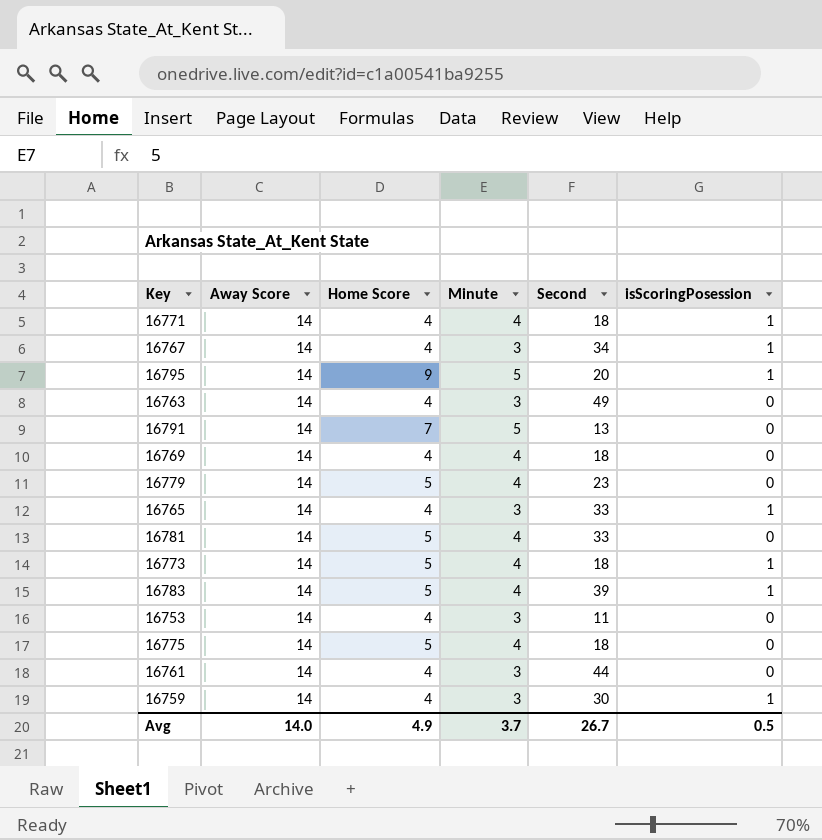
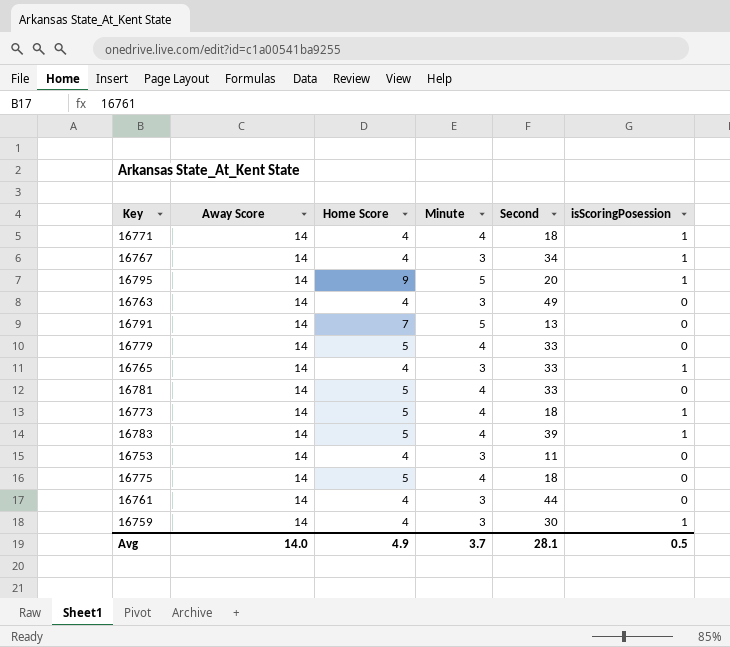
row 16769: 14 | 4 | 4 | 18 | 0 -> none
16779 | Second: 23 -> 33
Avg | Second: 26.7 -> 28.1

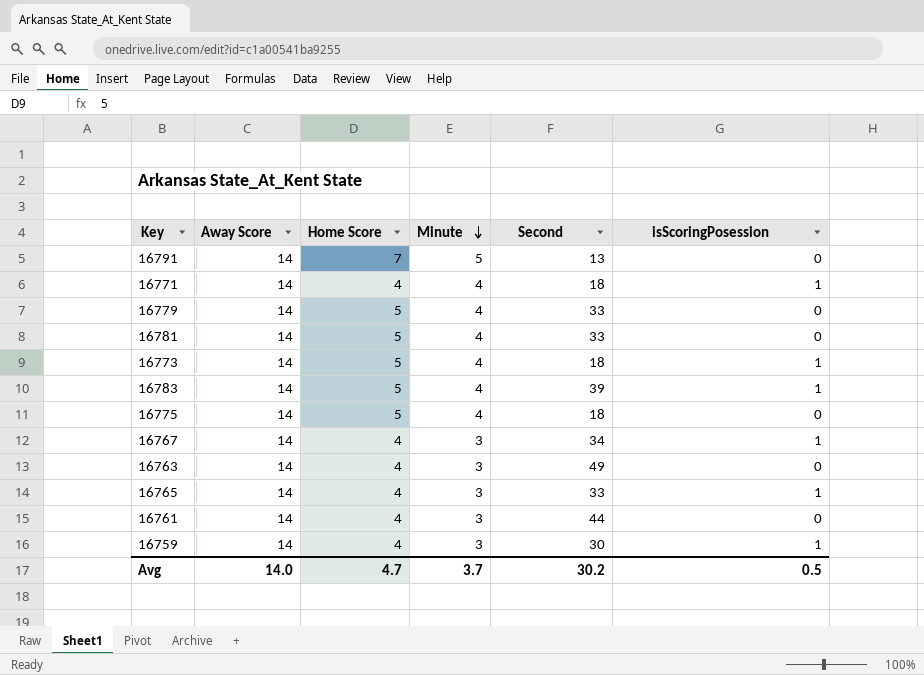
row order: none -> Minute descending
row 16795: 14 | 9 | 5 | 20 | 1 -> none
row 16753: 14 | 4 | 3 | 11 | 0 -> none
Avg | Home Score: 4.9 -> 4.7
Avg | Second: 28.1 -> 30.2

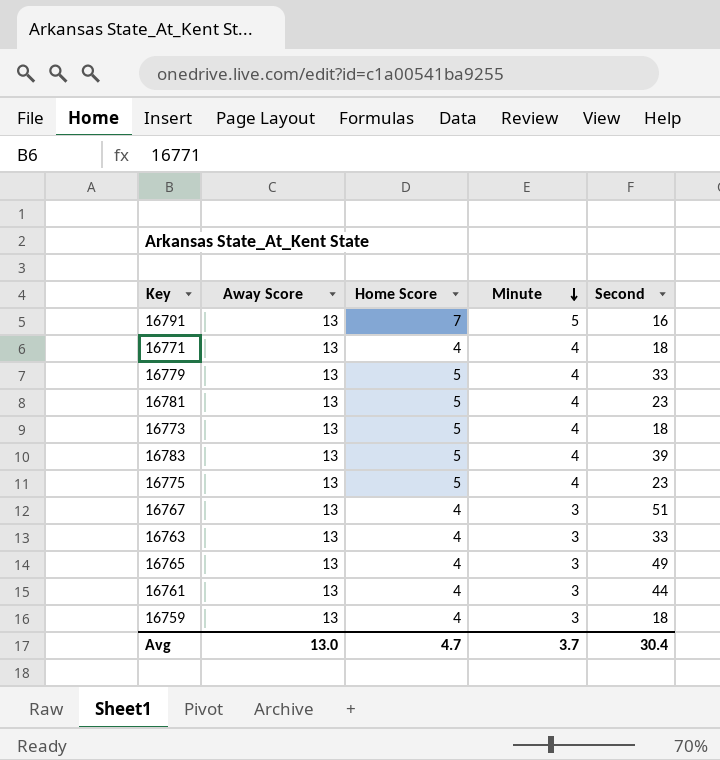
column isScoringPosession | position: 6 -> none
16791 | Away Score: 14 -> 13
16791 | Second: 13 -> 16
16771 | Away Score: 14 -> 13
16779 | Away Score: 14 -> 13
16781 | Away Score: 14 -> 13
16781 | Second: 33 -> 23
16773 | Away Score: 14 -> 13
16783 | Away Score: 14 -> 13
16775 | Away Score: 14 -> 13
16775 | Second: 18 -> 23
16767 | Away Score: 14 -> 13
16767 | Second: 34 -> 51
16763 | Away Score: 14 -> 13
16763 | Second: 49 -> 33
16765 | Away Score: 14 -> 13
16765 | Second: 33 -> 49
16761 | Away Score: 14 -> 13
16759 | Away Score: 14 -> 13
16759 | Second: 30 -> 18
Avg | Away Score: 14.0 -> 13.0
Avg | Second: 30.2 -> 30.4

